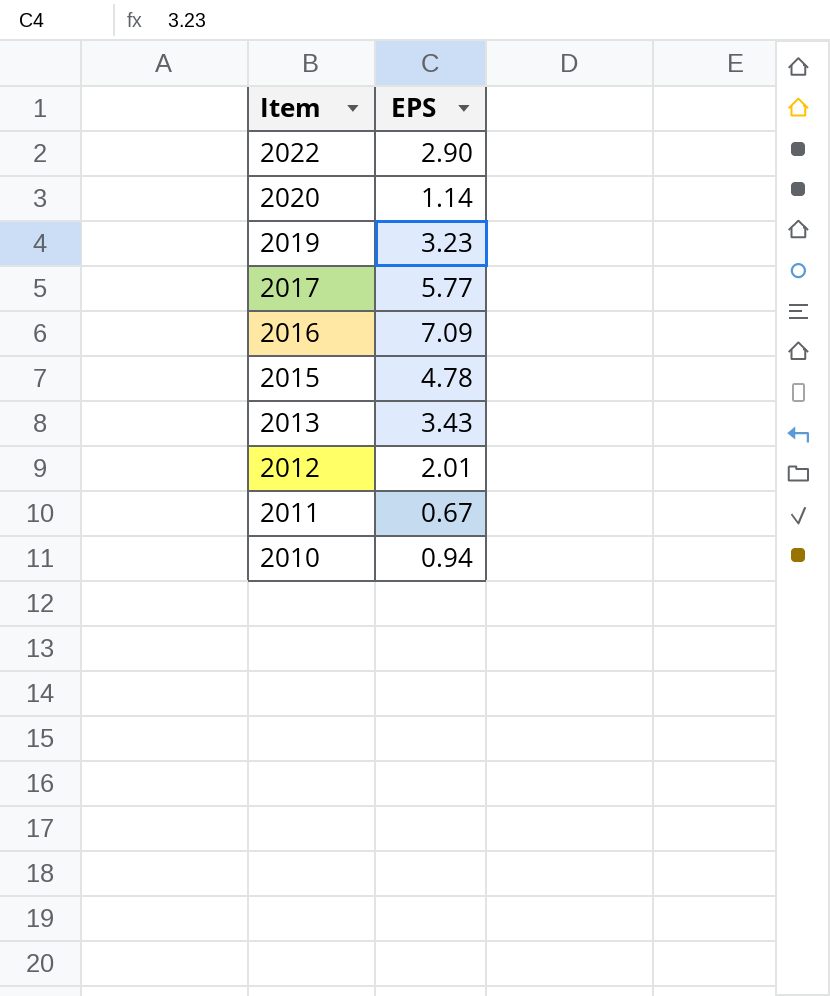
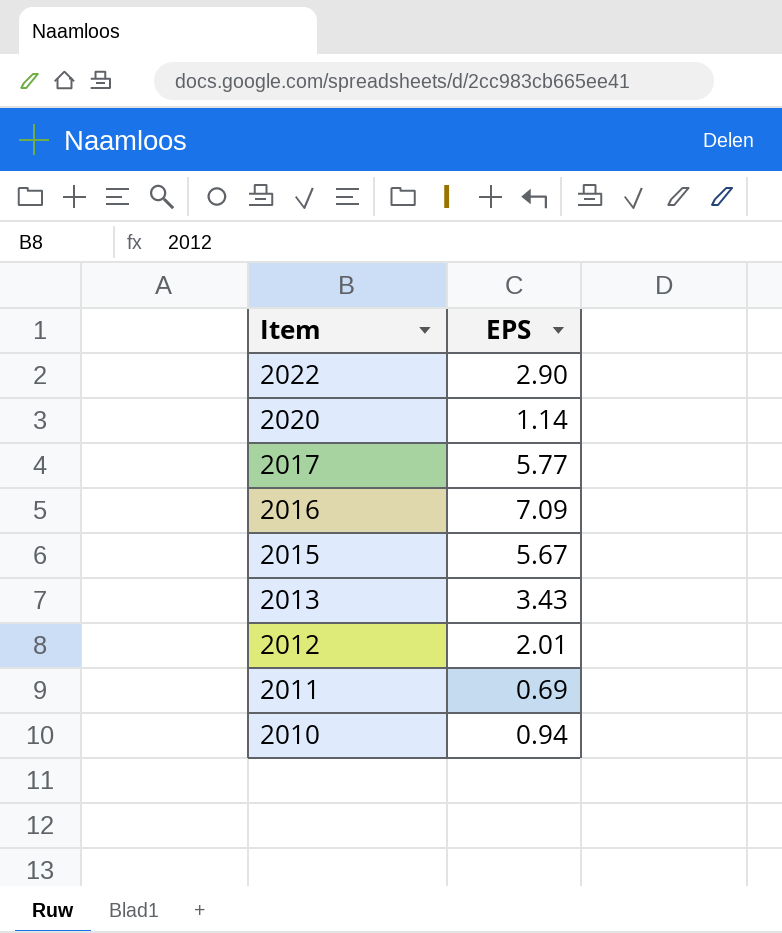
row 2019: 3.23 -> none
2015 | EPS: 4.78 -> 5.67
2011 | EPS: 0.67 -> 0.69

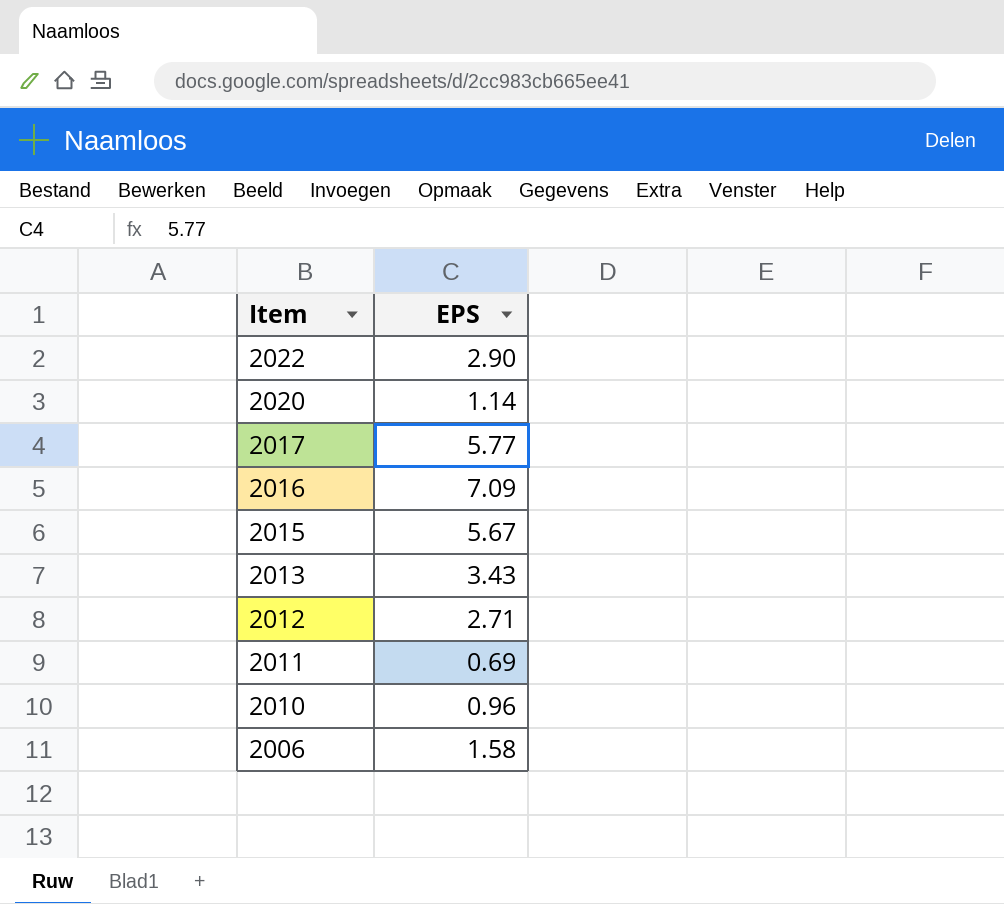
2012 | EPS: 2.01 -> 2.71
2010 | EPS: 0.94 -> 0.96
row 2006: none -> 1.58

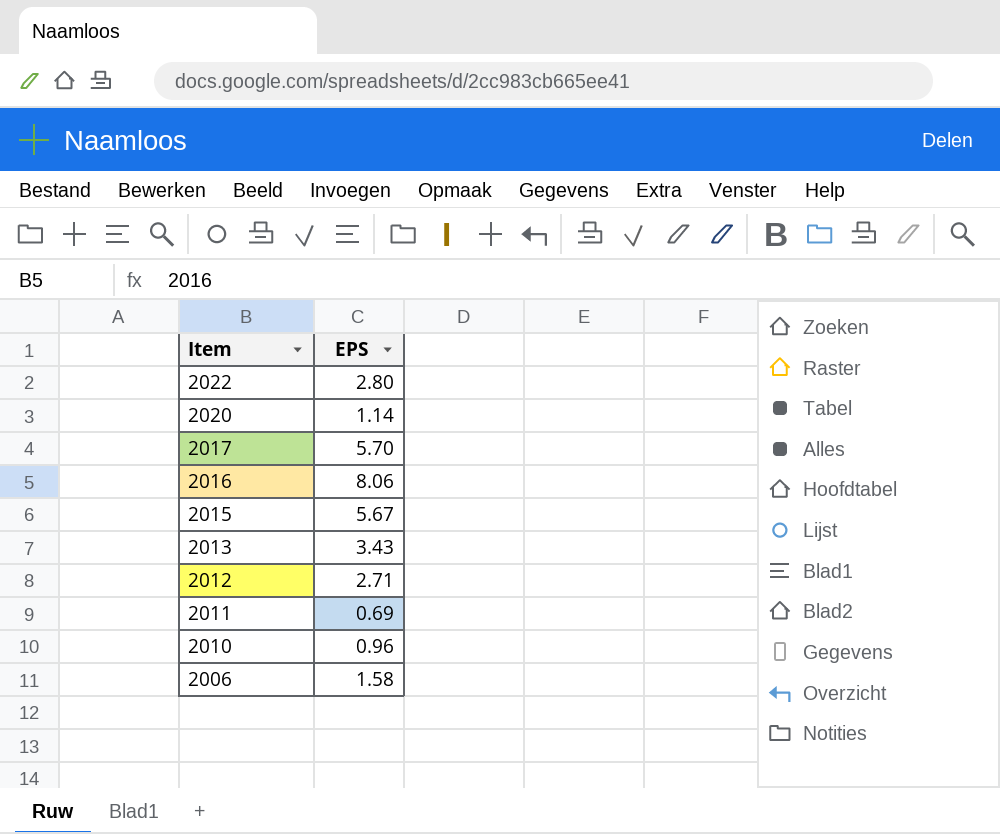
2022 | EPS: 2.90 -> 2.80
2017 | EPS: 5.77 -> 5.70
2016 | EPS: 7.09 -> 8.06

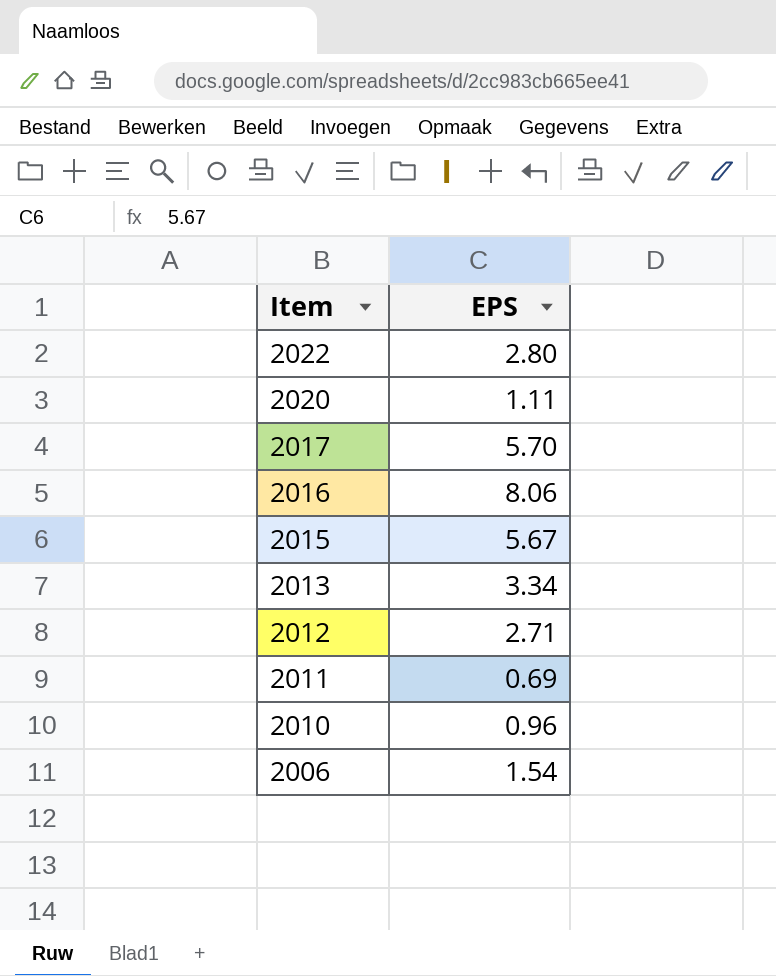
2020 | EPS: 1.14 -> 1.11
2013 | EPS: 3.43 -> 3.34
2006 | EPS: 1.58 -> 1.54

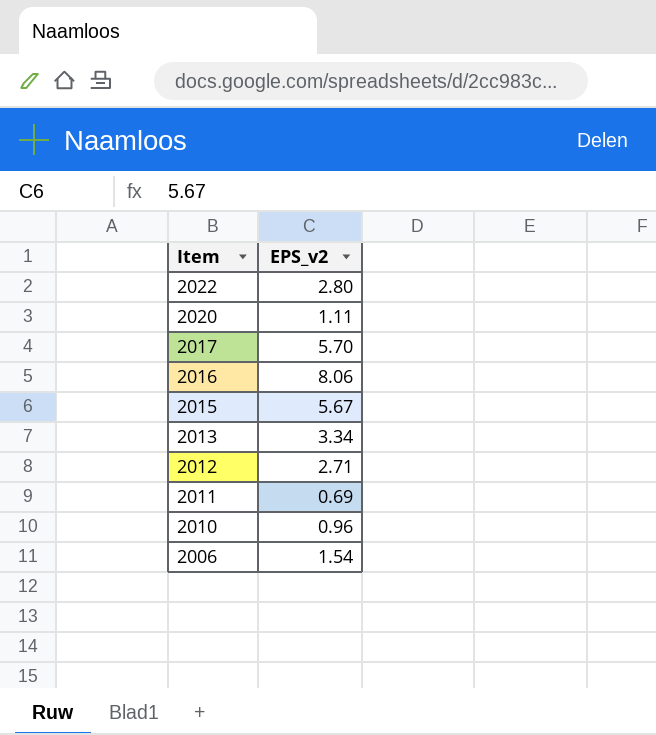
column name: EPS -> EPS_v2

